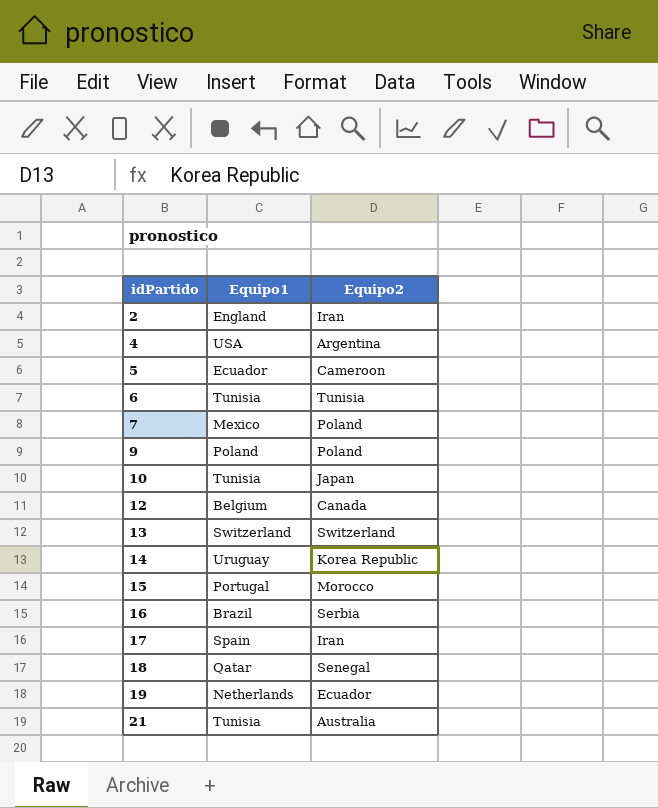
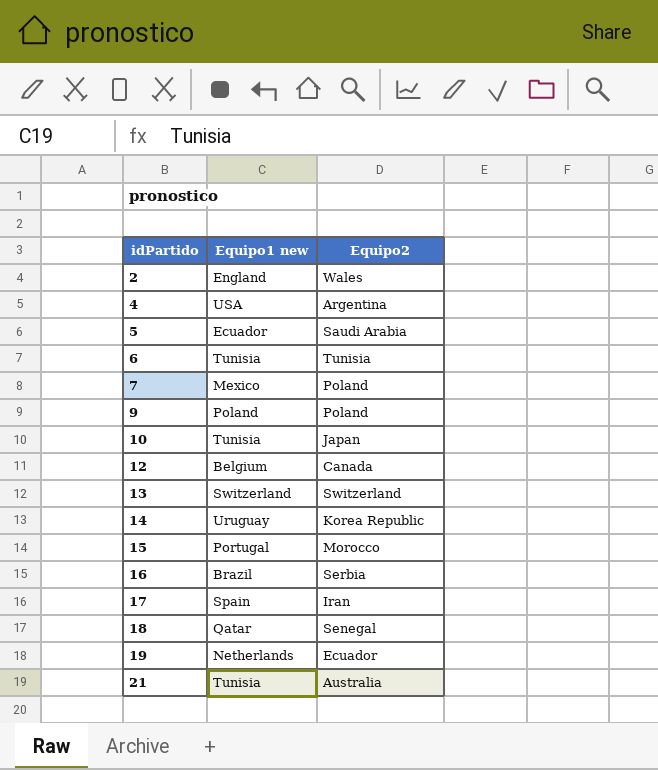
column name: Equipo1 -> Equipo1 new
2 | Equipo2: Iran -> Wales
5 | Equipo2: Cameroon -> Saudi Arabia

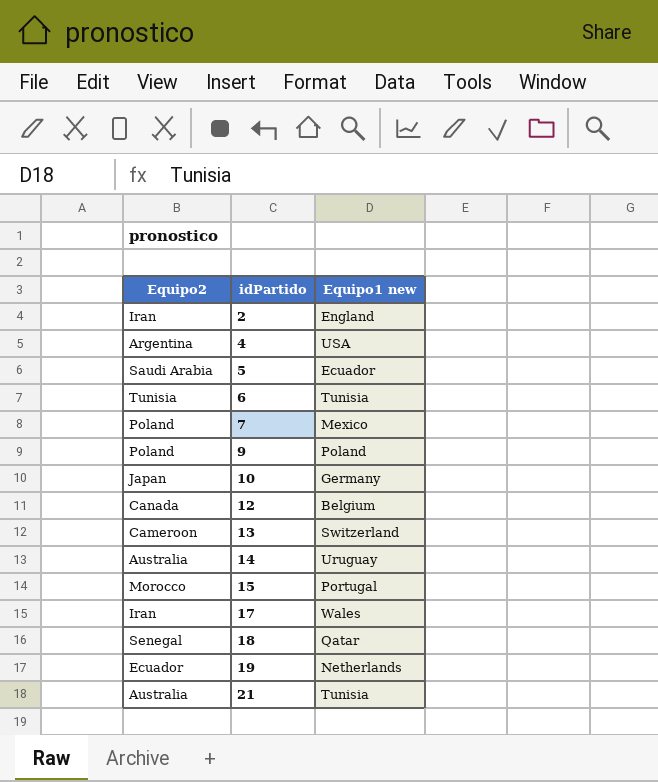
column Equipo2 | position: 3 -> 1
row 16: Brazil | Serbia -> none
2 | Equipo2: Wales -> Iran
10 | Equipo1 new: Tunisia -> Germany
13 | Equipo2: Switzerland -> Cameroon
14 | Equipo2: Korea Republic -> Australia
17 | Equipo1 new: Spain -> Wales

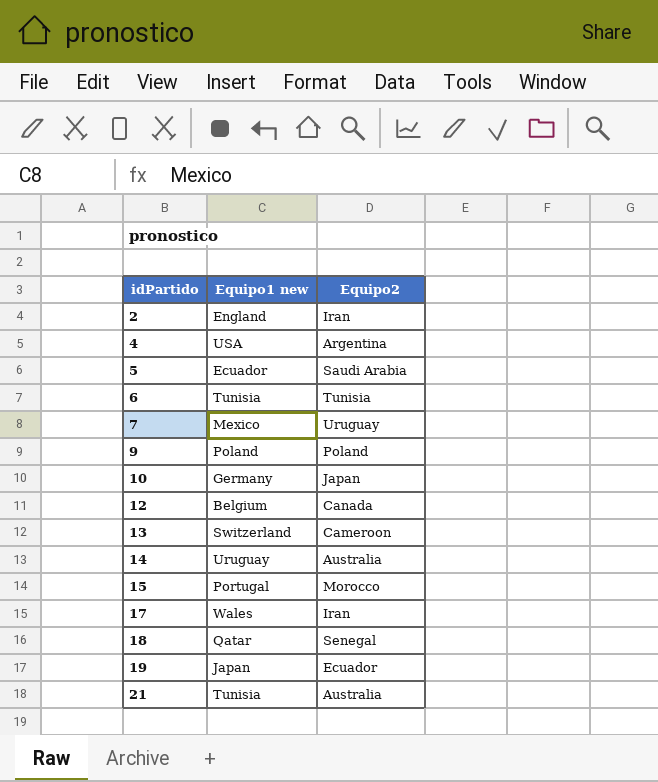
column Equipo2 | position: 1 -> 3
7 | Equipo2: Poland -> Uruguay
19 | Equipo1 new: Netherlands -> Japan

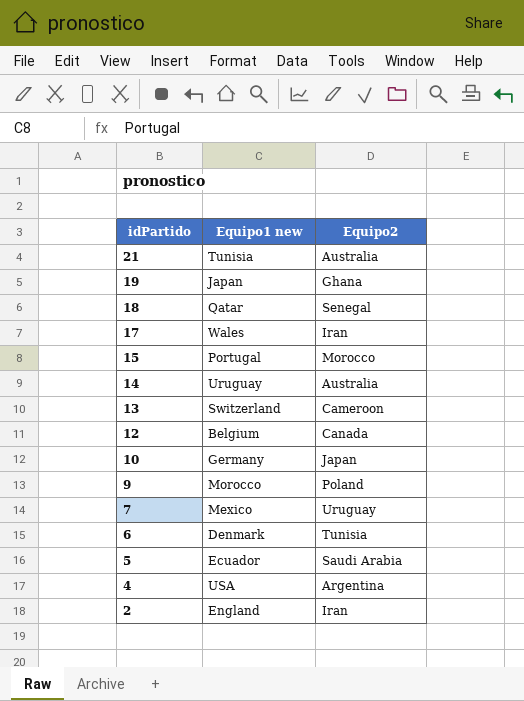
row order: idPartido ascending -> idPartido descending
19 | Equipo2: Ecuador -> Ghana
9 | Equipo1 new: Poland -> Morocco
6 | Equipo1 new: Tunisia -> Denmark

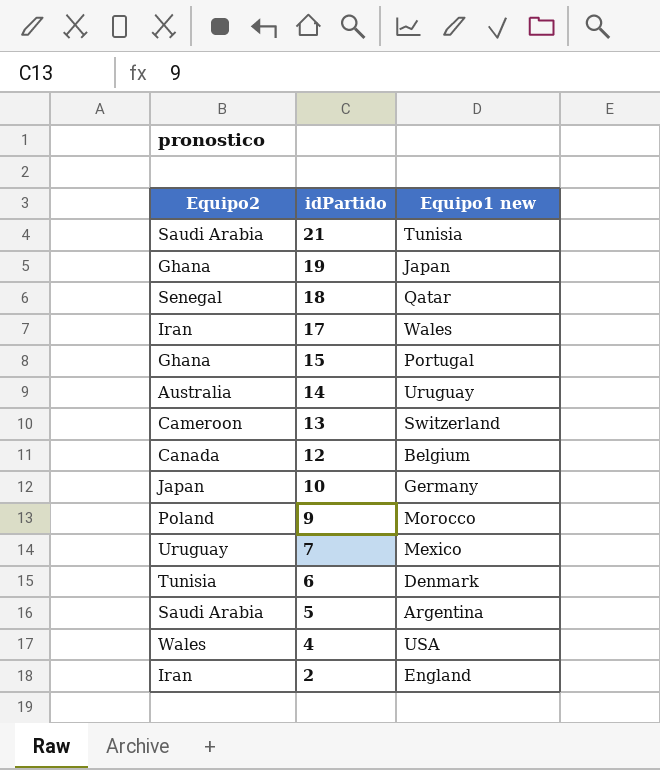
column Equipo2 | position: 3 -> 1
21 | Equipo2: Australia -> Saudi Arabia
15 | Equipo2: Morocco -> Ghana
5 | Equipo1 new: Ecuador -> Argentina
4 | Equipo2: Argentina -> Wales

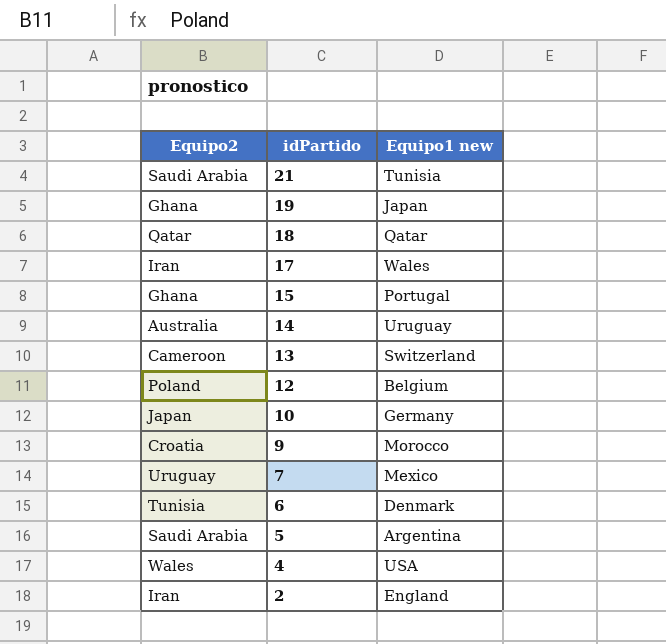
18 | Equipo2: Senegal -> Qatar
12 | Equipo2: Canada -> Poland
9 | Equipo2: Poland -> Croatia

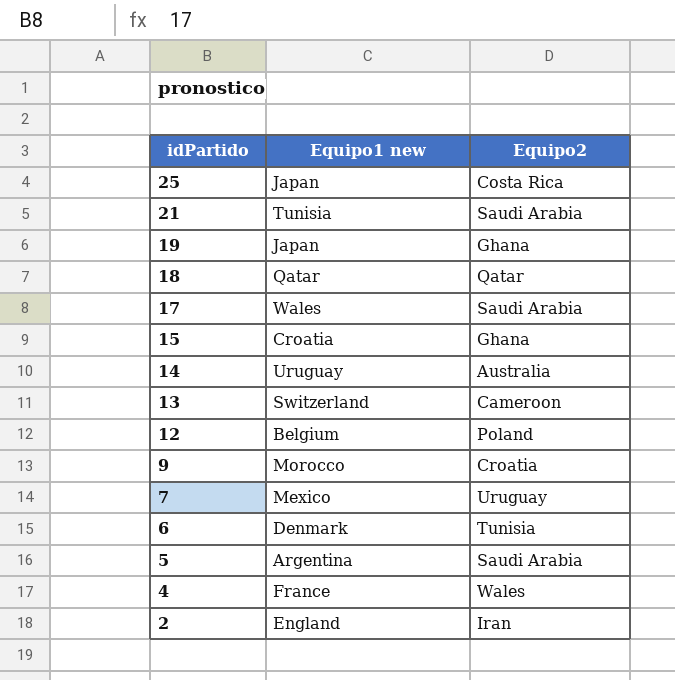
column Equipo2 | position: 1 -> 3
row 10: Japan | Germany -> none
row 25: none -> Japan | Costa Rica
17 | Equipo2: Iran -> Saudi Arabia
15 | Equipo1 new: Portugal -> Croatia
4 | Equipo1 new: USA -> France

